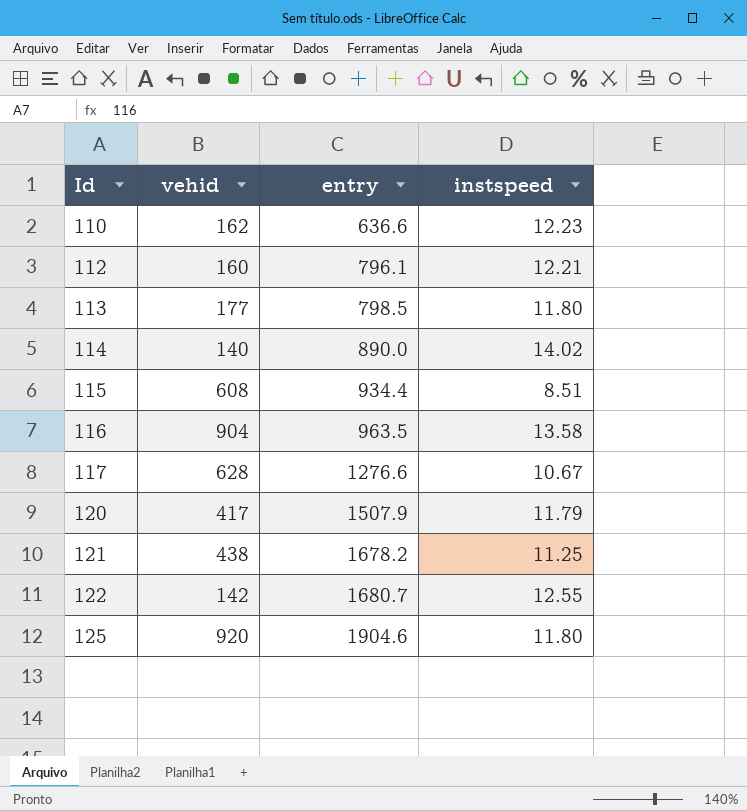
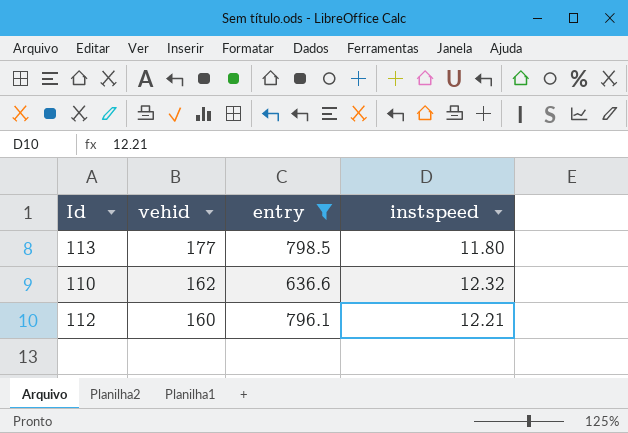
filter: none -> entry <= 798.5
row order: Id ascending -> vehid descending
110 | instspeed: 12.23 -> 12.32

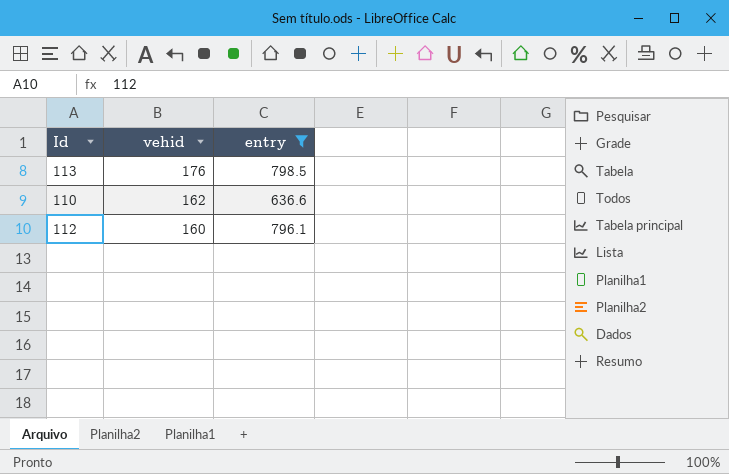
column instspeed | position: 4 -> none
113 | vehid: 177 -> 176

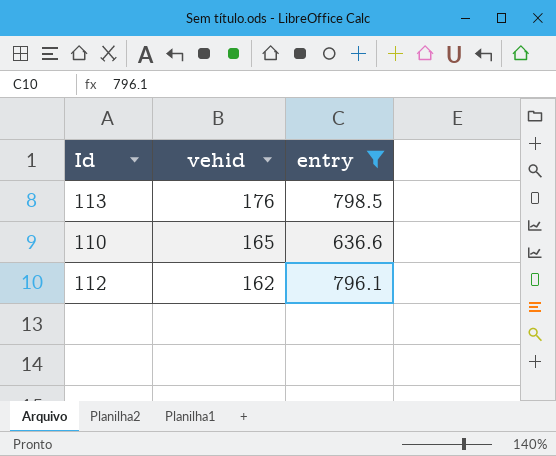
110 | vehid: 162 -> 165
112 | vehid: 160 -> 162

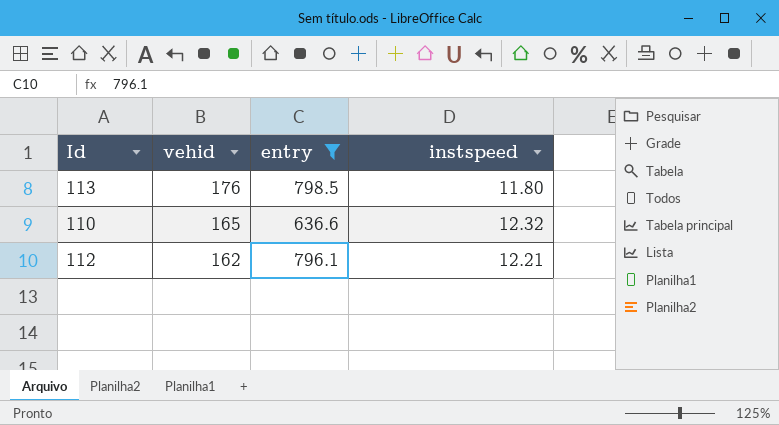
column instspeed | position: none -> 4

